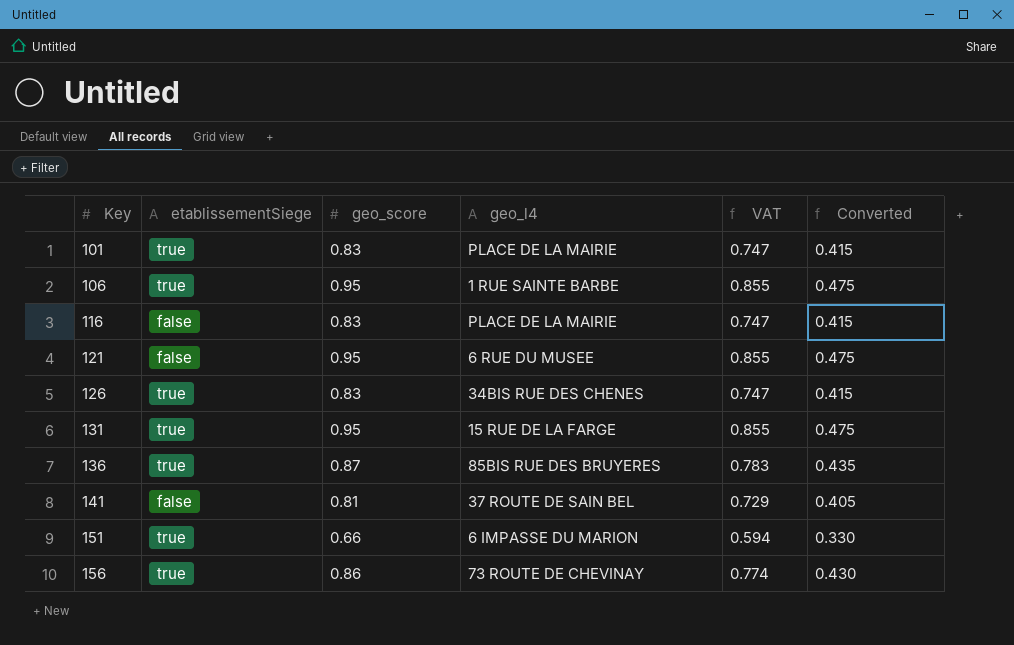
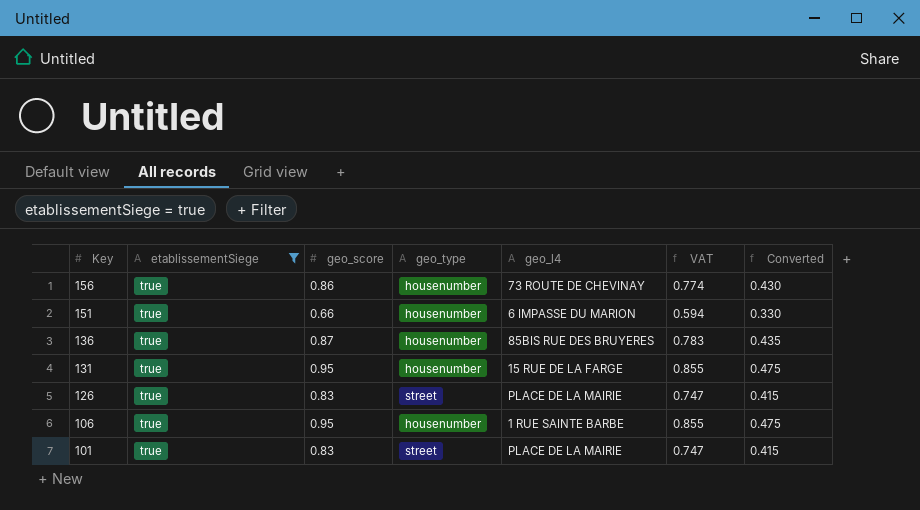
filter: none -> etablissementSiege = true
row order: Key ascending -> Key descending
column geo_type | position: none -> 4
126 | geo_l4: 34BIS RUE DES CHENES -> PLACE DE LA MAIRIE

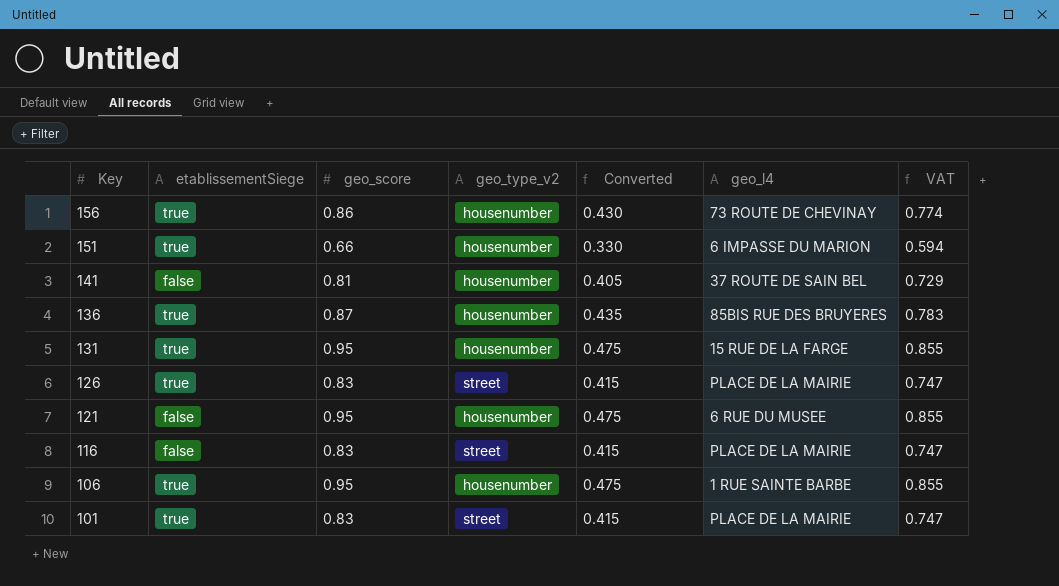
filter: etablissementSiege = true -> none
column name: geo_type -> geo_type_v2
column Converted | position: 7 -> 5

